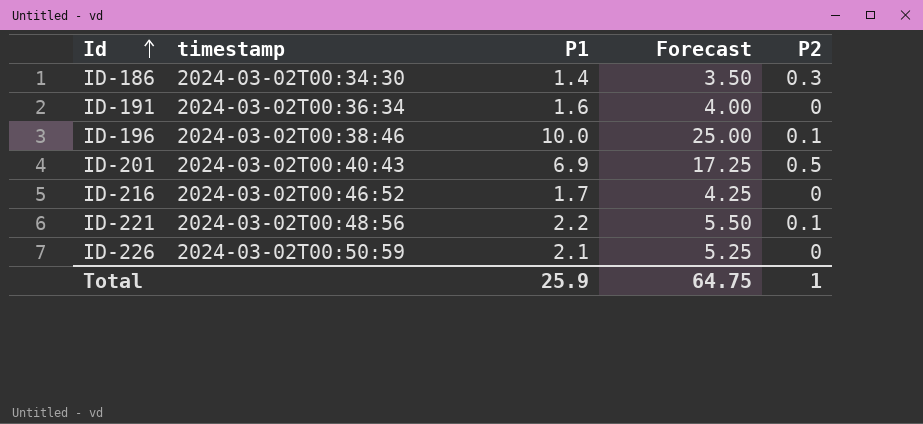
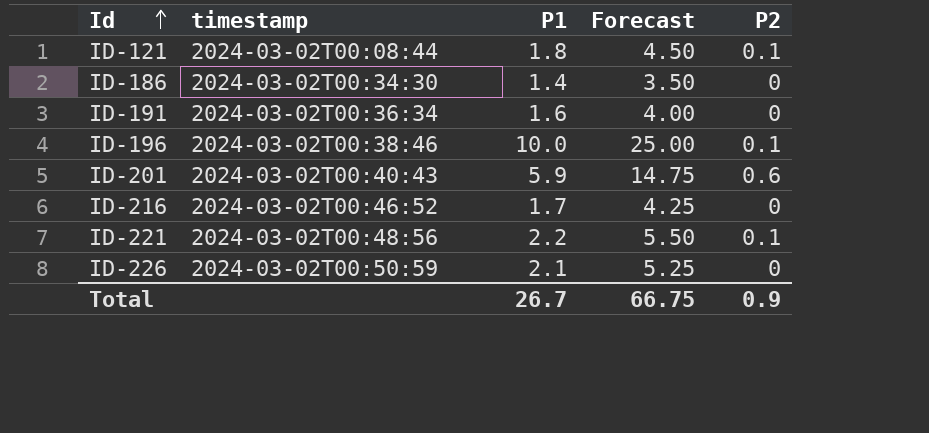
row ID-121: none -> 2024-03-02T00:08:44 | 1.8 | 4.50 | 0.1
ID-186 | P2: 0.3 -> 0
ID-201 | P1: 6.9 -> 5.9
ID-201 | Forecast: 17.25 -> 14.75
ID-201 | P2: 0.5 -> 0.6
Total | P1: 25.9 -> 26.7
Total | Forecast: 64.75 -> 66.75
Total | P2: 1 -> 0.9

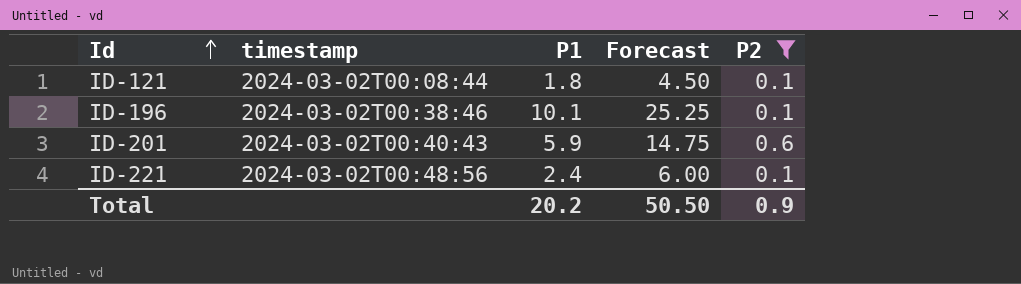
filter: none -> P2 != 0
ID-196 | P1: 10.0 -> 10.1
ID-196 | Forecast: 25.00 -> 25.25
ID-221 | P1: 2.2 -> 2.4
ID-221 | Forecast: 5.50 -> 6.00
Total | P1: 26.7 -> 20.2
Total | Forecast: 66.75 -> 50.50

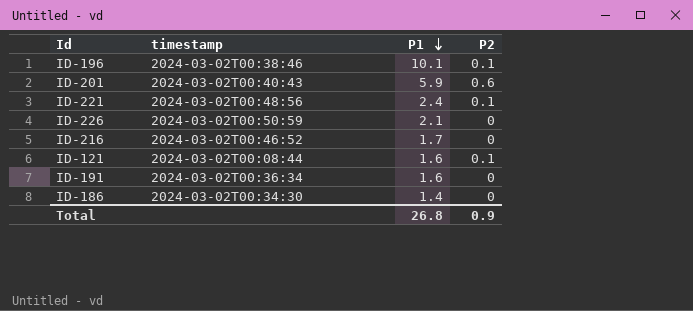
filter: P2 != 0 -> none
row order: Id ascending -> P1 descending
column Forecast | formula: [P1] * 2.5 -> none
ID-121 | P1: 1.8 -> 1.6
Total | P1: 20.2 -> 26.8

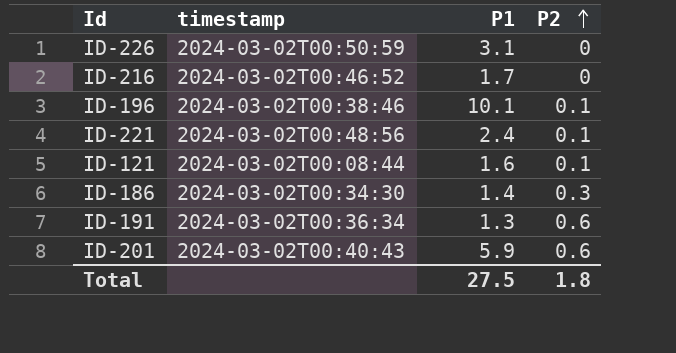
row order: P1 descending -> P2 ascending
ID-226 | P1: 2.1 -> 3.1
ID-186 | P2: 0 -> 0.3
ID-191 | P1: 1.6 -> 1.3
ID-191 | P2: 0 -> 0.6
Total | P1: 26.8 -> 27.5
Total | P2: 0.9 -> 1.8

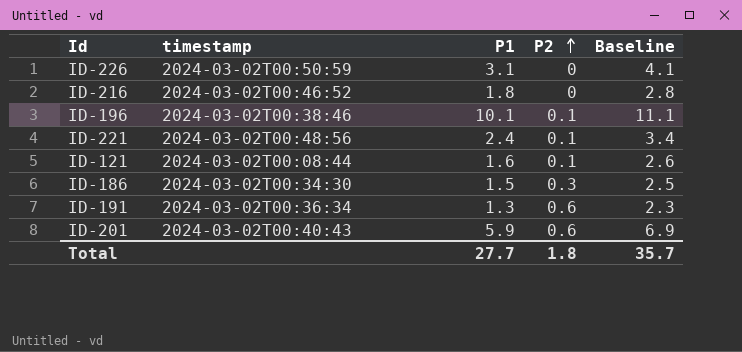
column Baseline | formula: none -> [P1] + 1
ID-216 | P1: 1.7 -> 1.8
ID-186 | P1: 1.4 -> 1.5
Total | P1: 27.5 -> 27.7

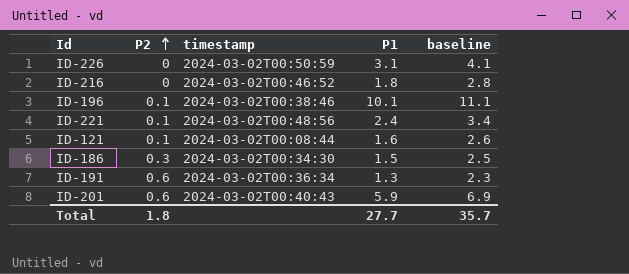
column P2 | position: 4 -> 2
column name: Baseline -> baseline

